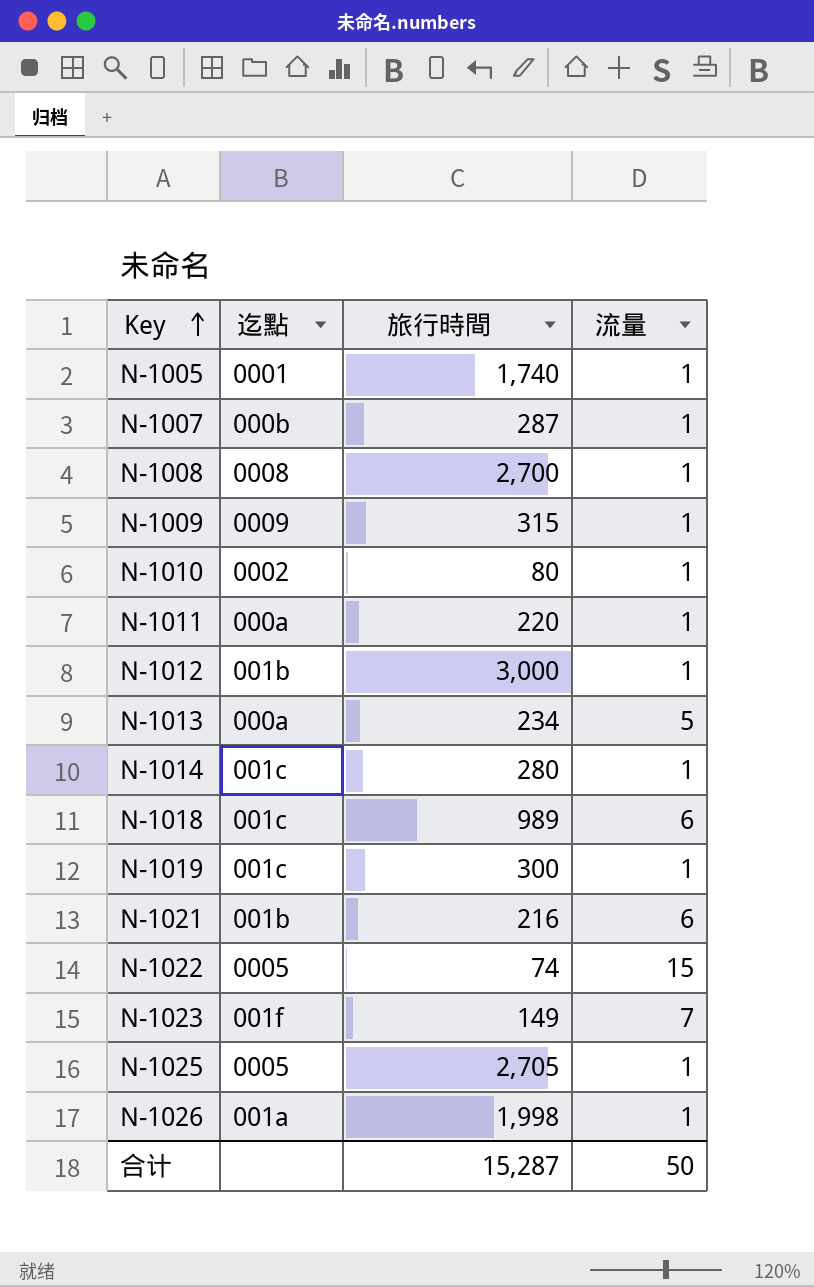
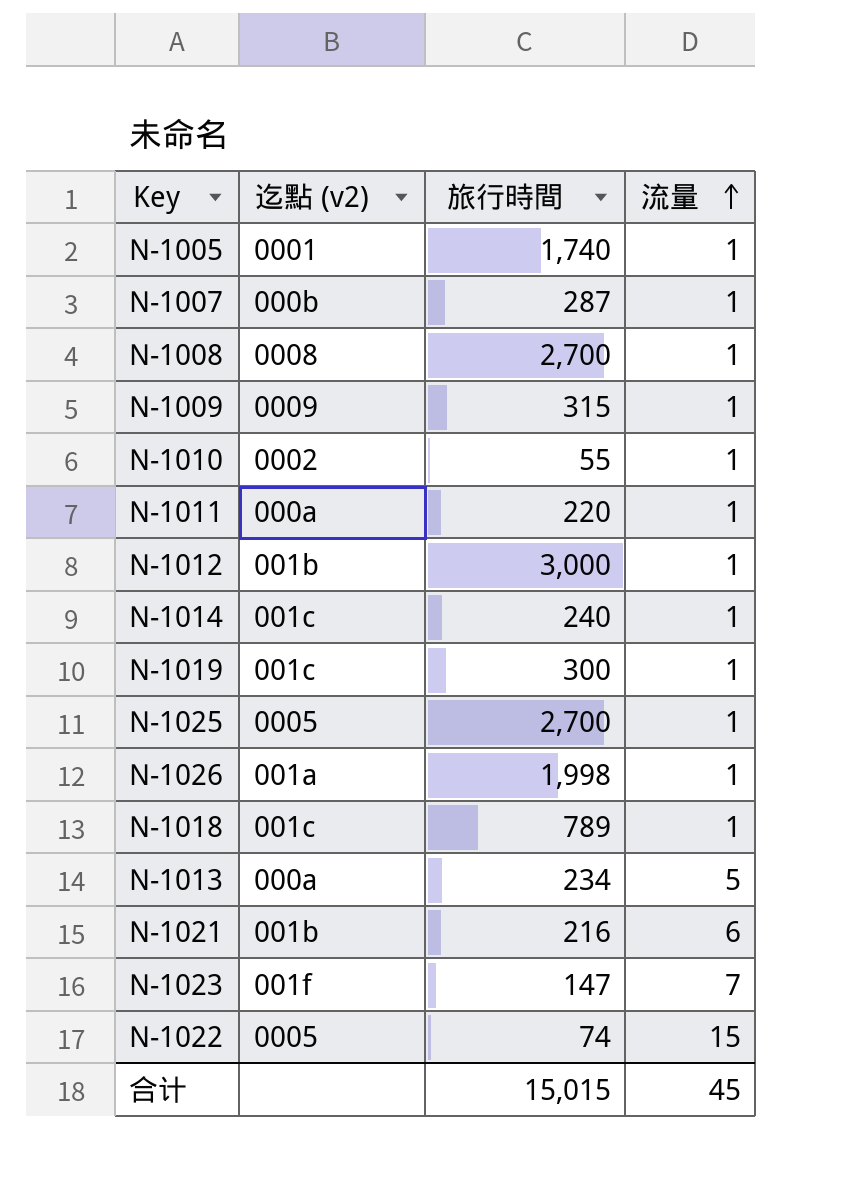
row order: Key ascending -> 流量 ascending
column name: 迄點 -> 迄點 (v2)
N-1010 | 旅行時間: 80 -> 55
N-1014 | 旅行時間: 280 -> 240
N-1025 | 旅行時間: 2,705 -> 2,700
N-1018 | 旅行時間: 989 -> 789
N-1018 | 流量: 6 -> 1
N-1023 | 旅行時間: 149 -> 147
合计 | 旅行時間: 15,287 -> 15,015
合计 | 流量: 50 -> 45

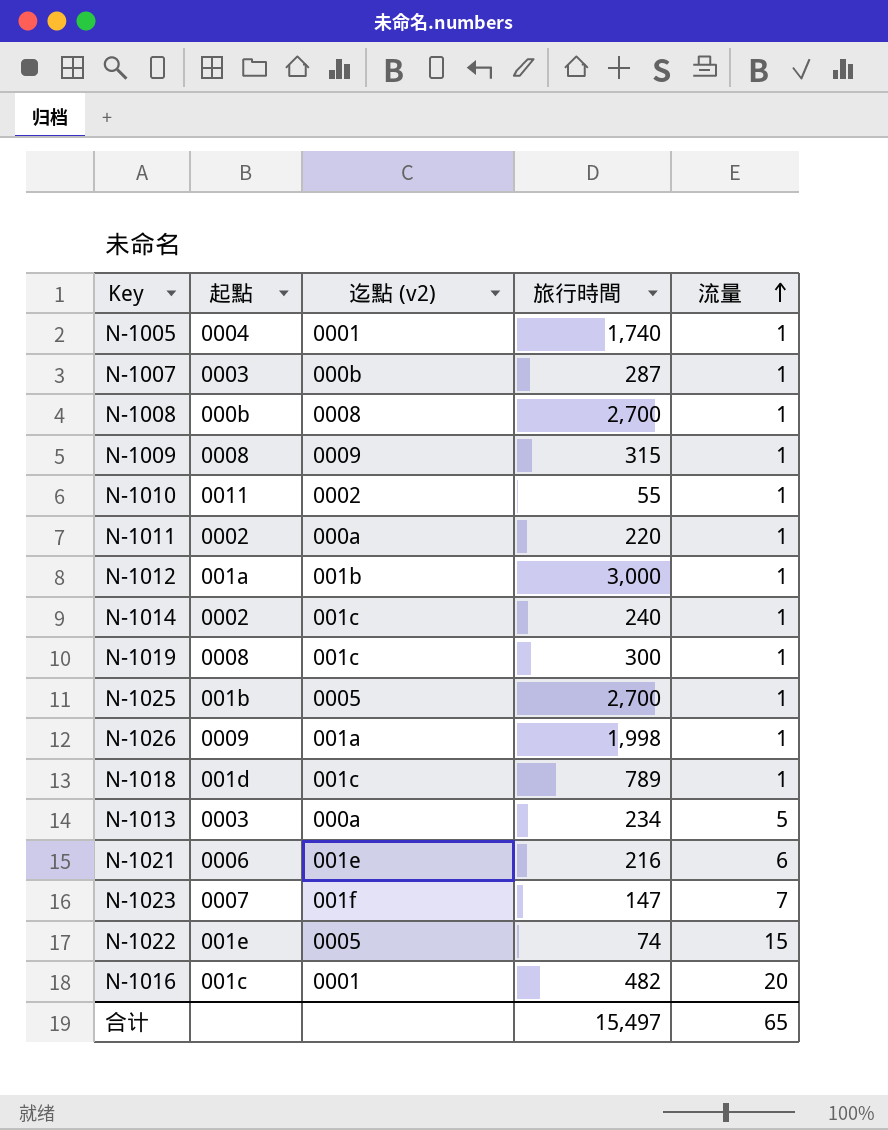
column 起點 | position: none -> 2
N-1021 | 迄點 (v2): 001b -> 001e
row N-1016: none -> 001c | 0001 | 482 | 20
合计 | 旅行時間: 15,015 -> 15,497
合计 | 流量: 45 -> 65

